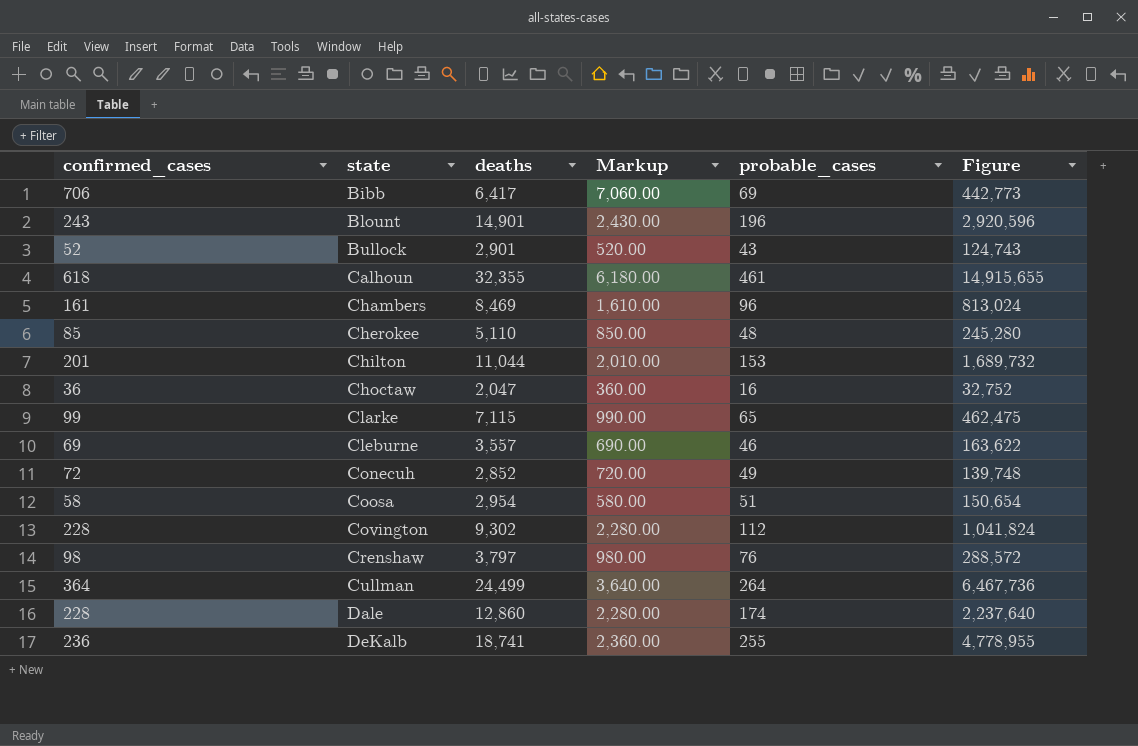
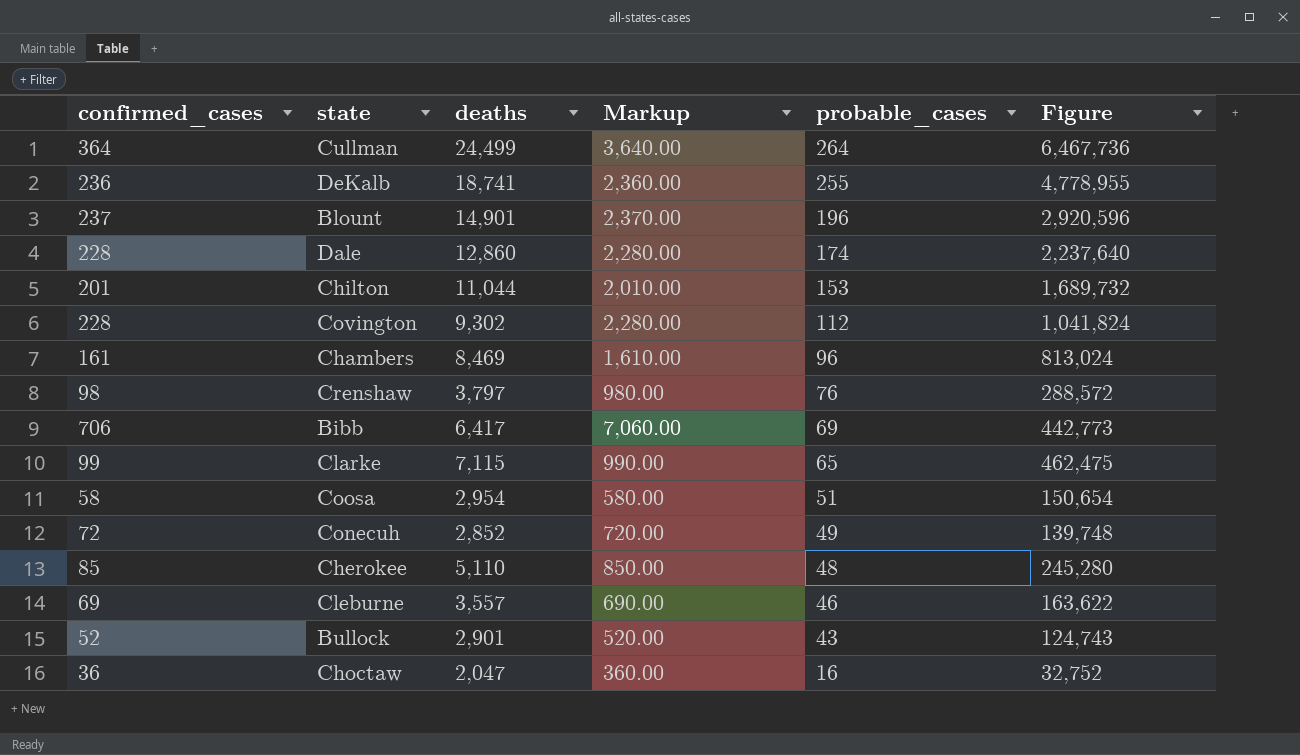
row order: state ascending -> probable_cases descending
row Calhoun: 618 | 32,355 | 6,180.00 | 461 | 14,915,655 -> none
Blount | confirmed_cases: 243 -> 237
Blount | Markup: 2,430.00 -> 2,370.00

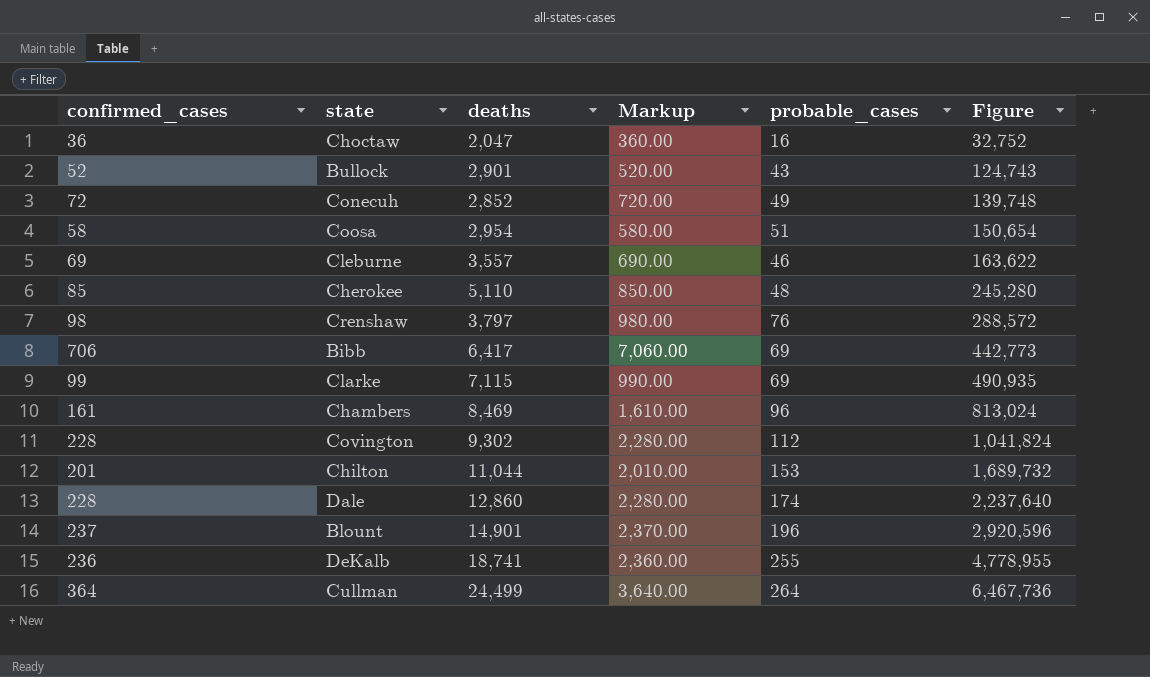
row order: probable_cases descending -> Figure ascending
Clarke | probable_cases: 65 -> 69
Clarke | Figure: 462,475 -> 490,935

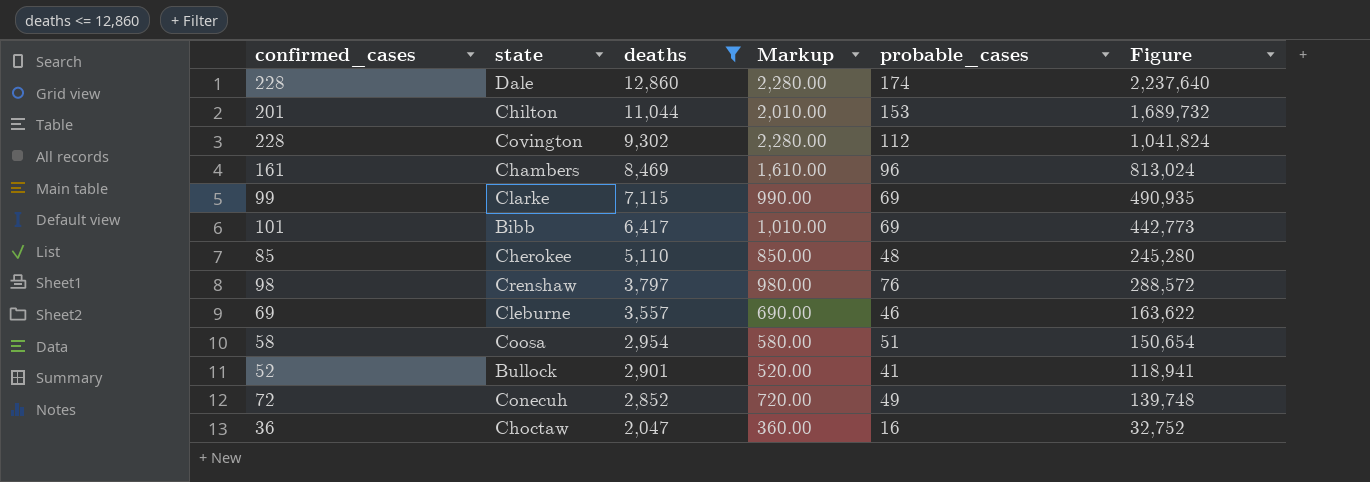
filter: none -> deaths <= 12,860
row order: Figure ascending -> deaths descending
Bibb | confirmed_cases: 706 -> 101
Bibb | Markup: 7,060.00 -> 1,010.00
Bullock | probable_cases: 43 -> 41
Bullock | Figure: 124,743 -> 118,941

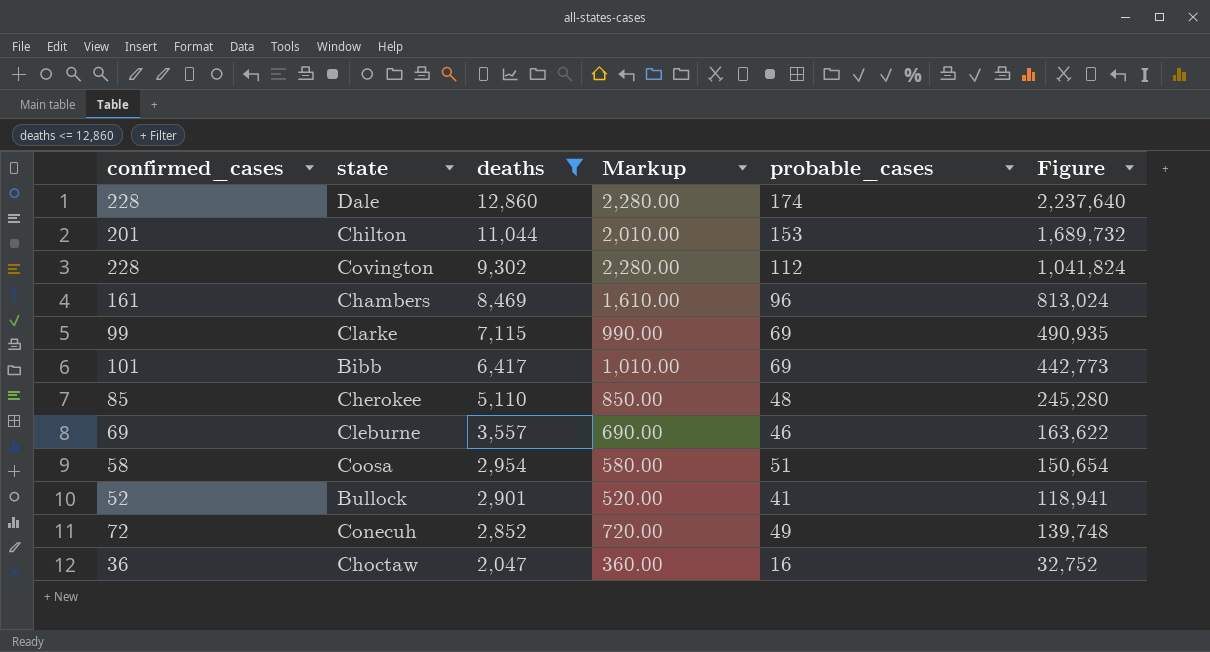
row Crenshaw: 98 | 3,797 | 980.00 | 76 | 288,572 -> none

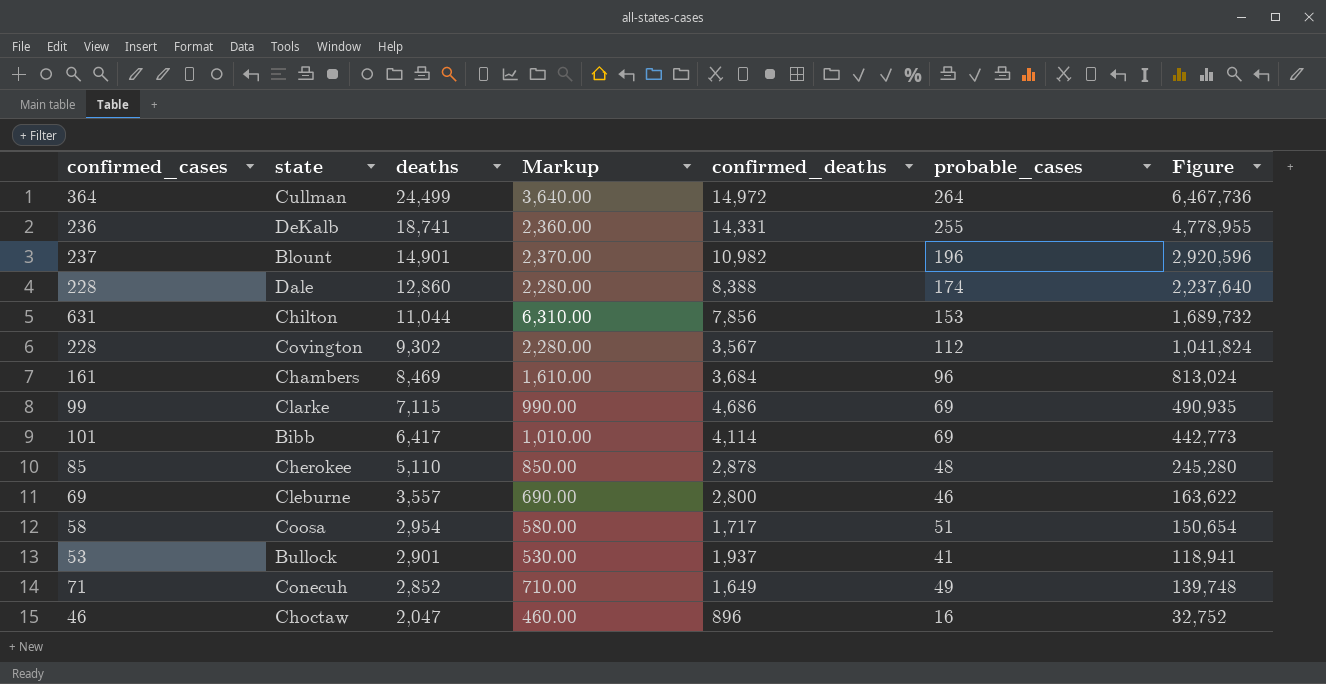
filter: deaths <= 12,860 -> none
column confirmed_deaths | position: none -> 5
Chilton | confirmed_cases: 201 -> 631
Chilton | Markup: 2,010.00 -> 6,310.00
Bullock | confirmed_cases: 52 -> 53
Bullock | Markup: 520.00 -> 530.00
Conecuh | confirmed_cases: 72 -> 71
Conecuh | Markup: 720.00 -> 710.00
Choctaw | confirmed_cases: 36 -> 46
Choctaw | Markup: 360.00 -> 460.00

